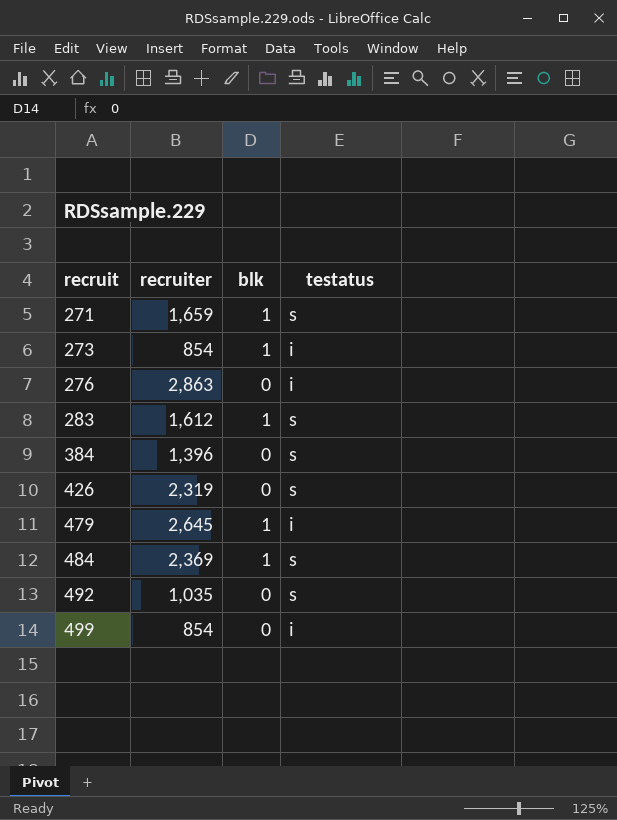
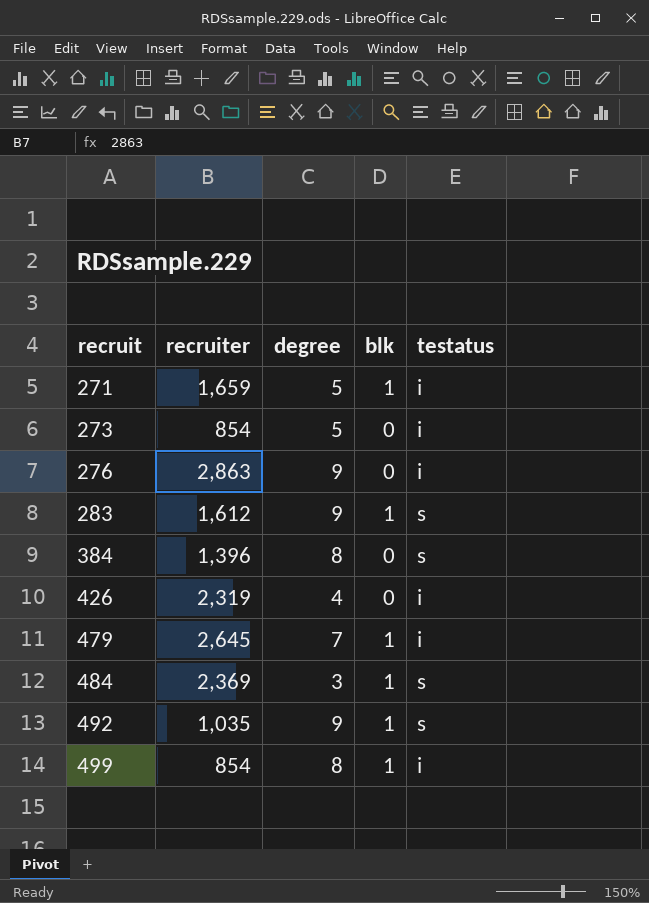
column degree | position: none -> 3
271 | testatus: s -> i
273 | blk: 1 -> 0
426 | testatus: s -> i
492 | blk: 0 -> 1
499 | blk: 0 -> 1

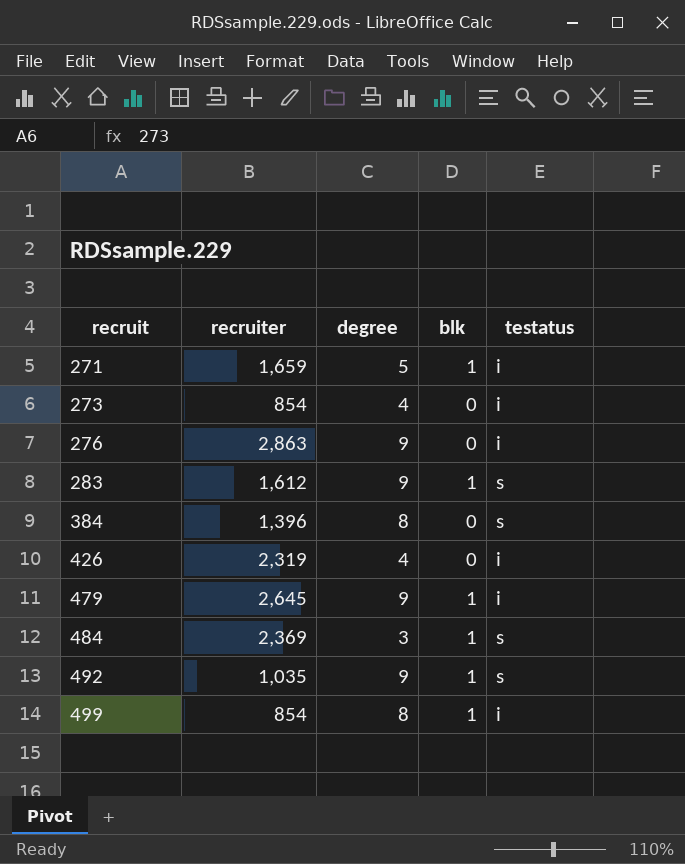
273 | degree: 5 -> 4
479 | degree: 7 -> 9

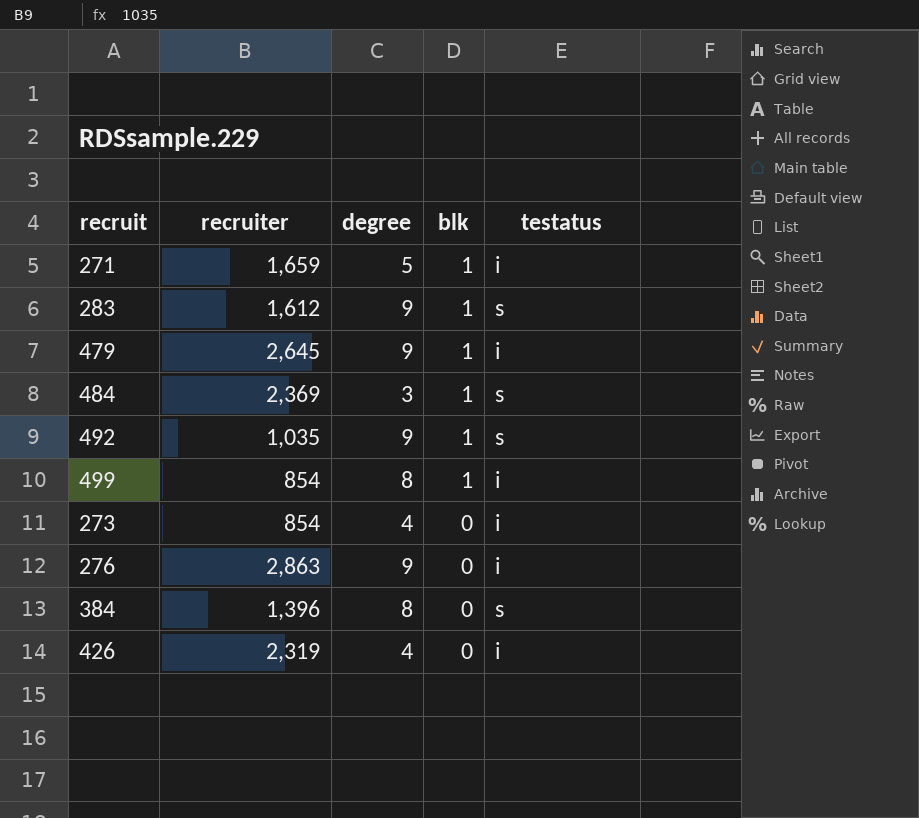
row order: recruit ascending -> blk descending

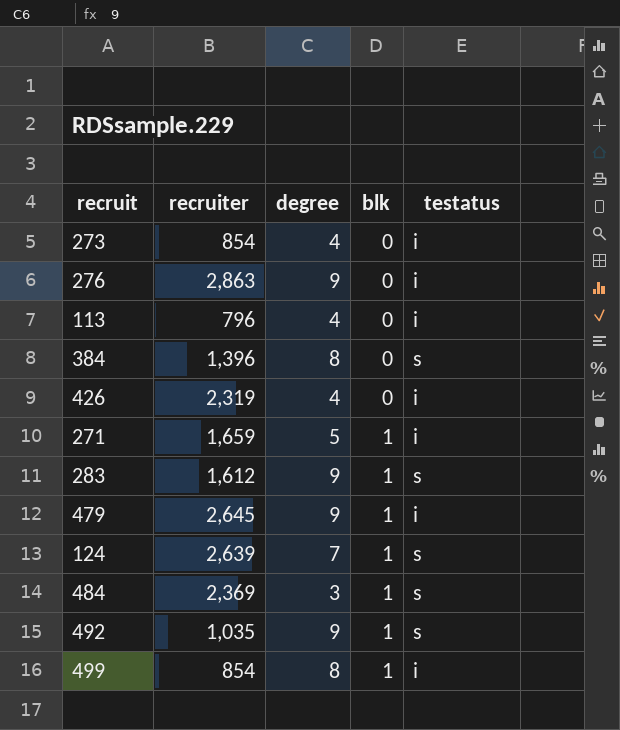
row order: blk descending -> blk ascending
row 113: none -> 796 | 4 | 0 | i
row 124: none -> 2,639 | 7 | 1 | s

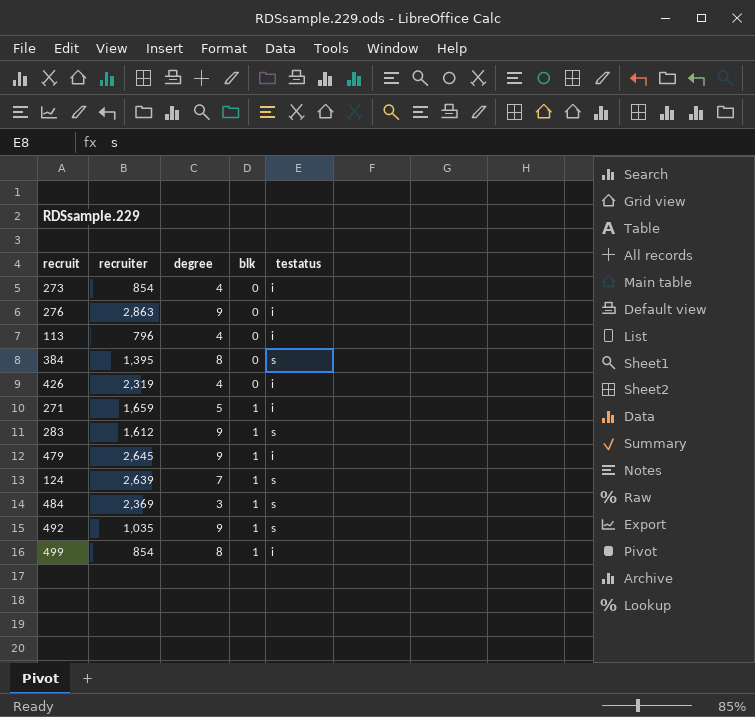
384 | recruiter: 1,396 -> 1,395

